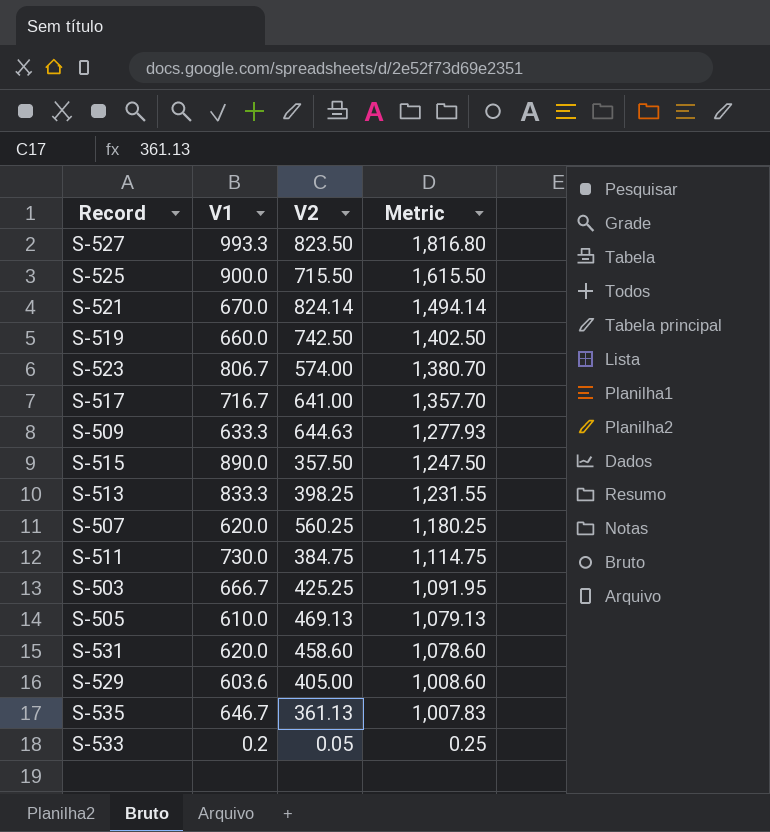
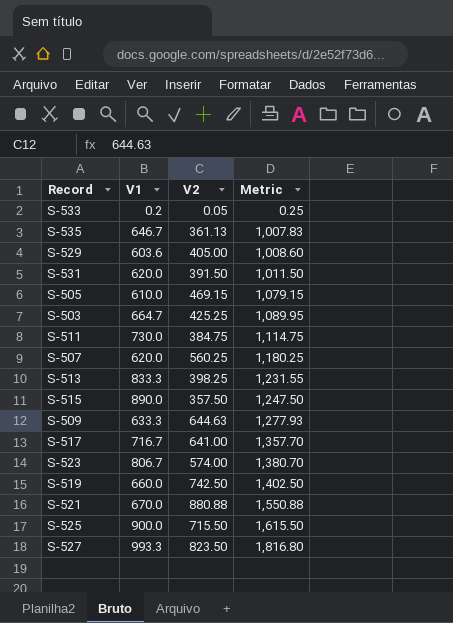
row order: Metric descending -> Metric ascending
S-531 | V2: 458.60 -> 391.50
S-531 | Metric: 1,078.60 -> 1,011.50
S-505 | V2: 469.13 -> 469.15
S-505 | Metric: 1,079.13 -> 1,079.15
S-503 | V1: 666.7 -> 664.7
S-503 | Metric: 1,091.95 -> 1,089.95
S-521 | V2: 824.14 -> 880.88
S-521 | Metric: 1,494.14 -> 1,550.88

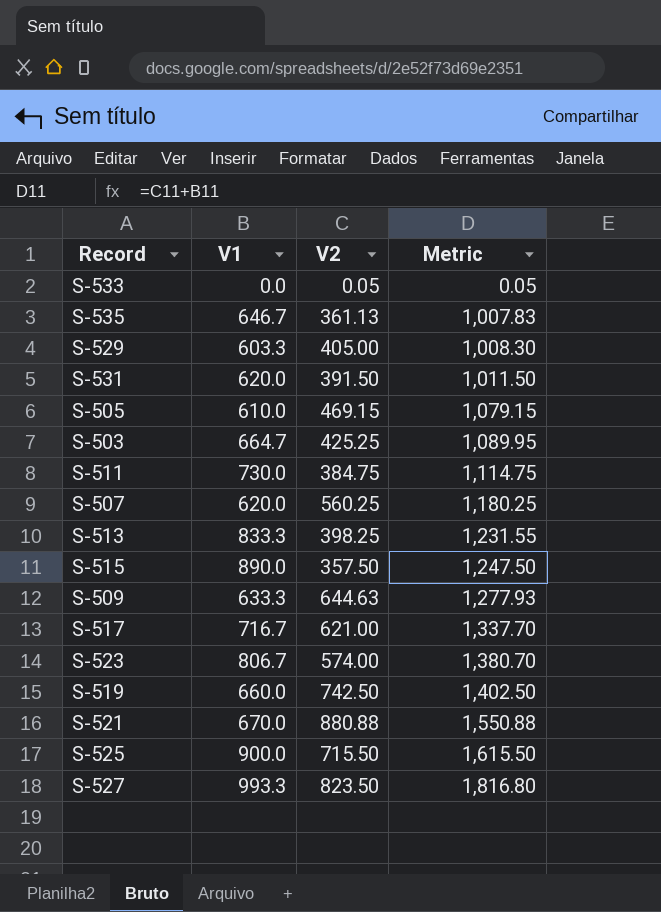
S-533 | V1: 0.2 -> 0.0
S-533 | Metric: 0.25 -> 0.05
S-529 | V1: 603.6 -> 603.3
S-529 | Metric: 1,008.60 -> 1,008.30
S-517 | V2: 641.00 -> 621.00
S-517 | Metric: 1,357.70 -> 1,337.70

